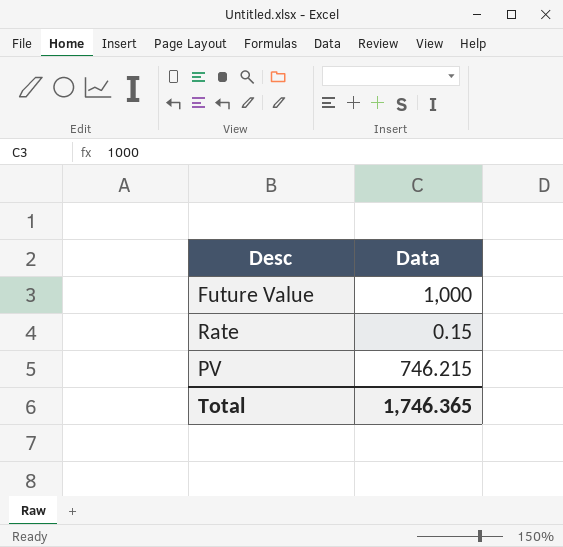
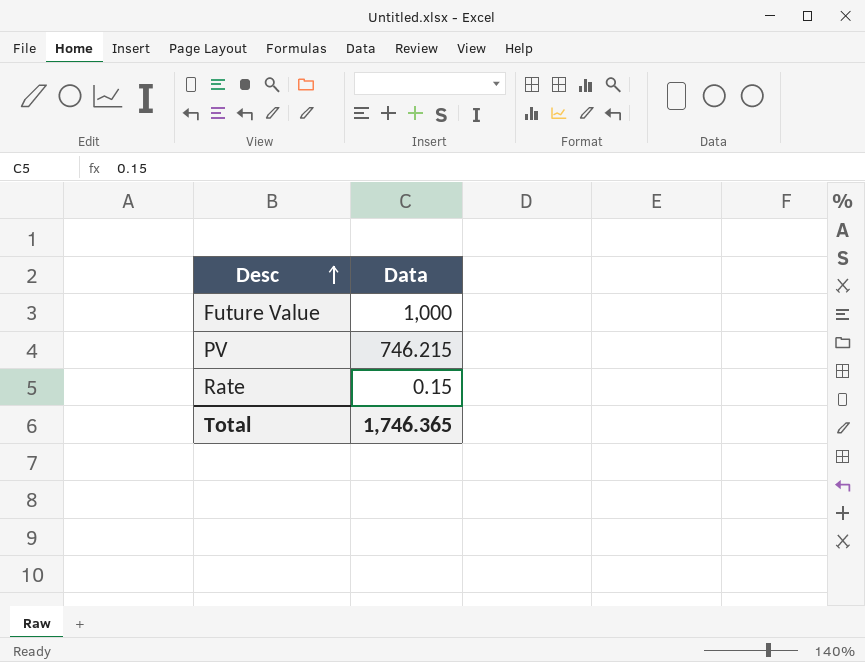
row order: none -> Desc ascending

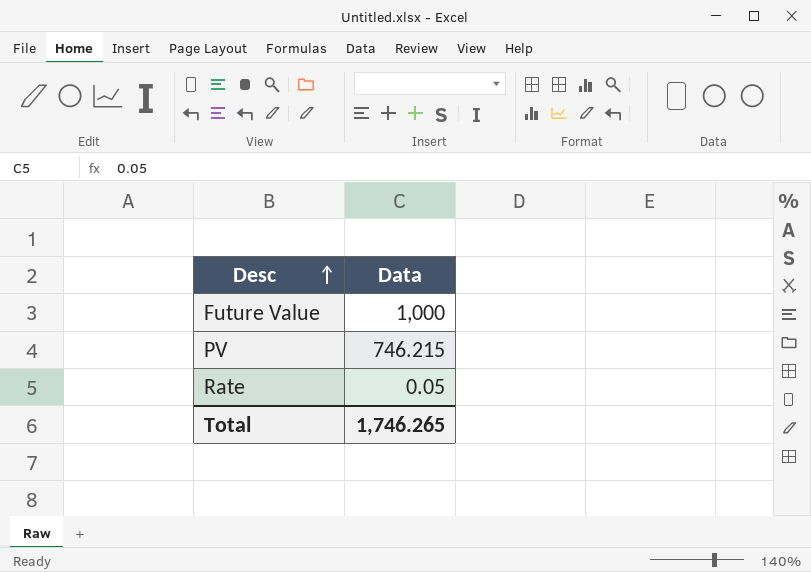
Rate | Data: 0.15 -> 0.05
Total | Data: 1,746.365 -> 1,746.265

